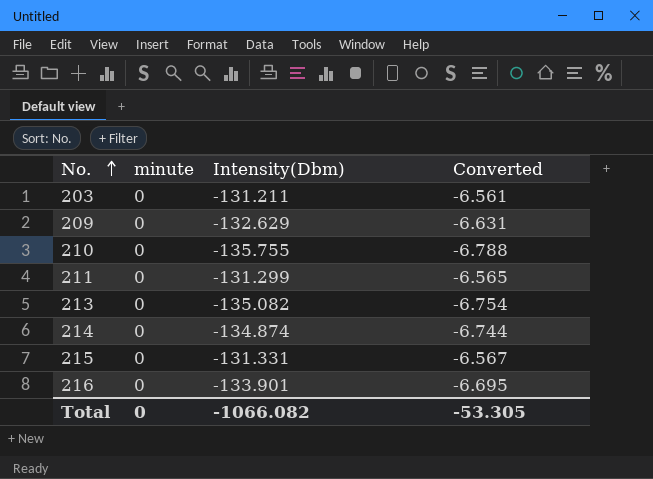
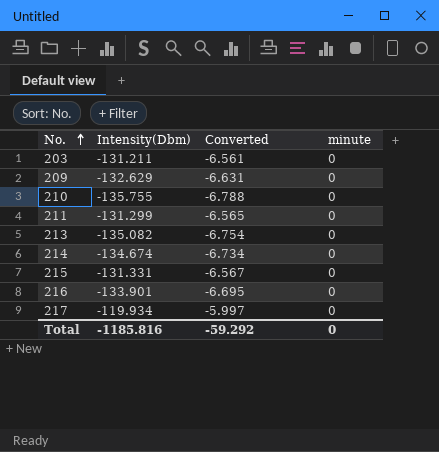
column minute | position: 2 -> 4
214 | Intensity(Dbm): -134.874 -> -134.674
214 | Converted: -6.744 -> -6.734
row 217: none -> -119.934 | -5.997 | 0
Total | Intensity(Dbm): -1066.082 -> -1185.816
Total | Converted: -53.305 -> -59.292

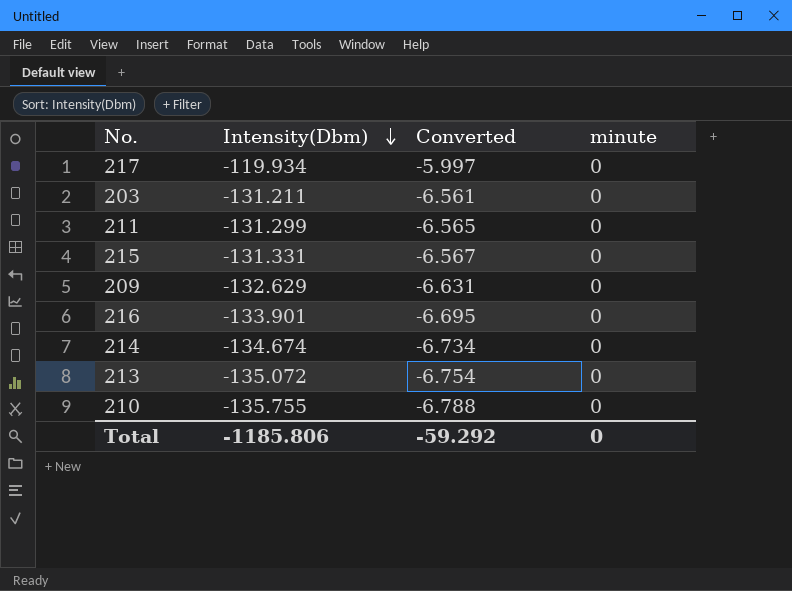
row order: No. ascending -> Intensity(Dbm) descending
213 | Intensity(Dbm): -135.082 -> -135.072
Total | Intensity(Dbm): -1185.816 -> -1185.806

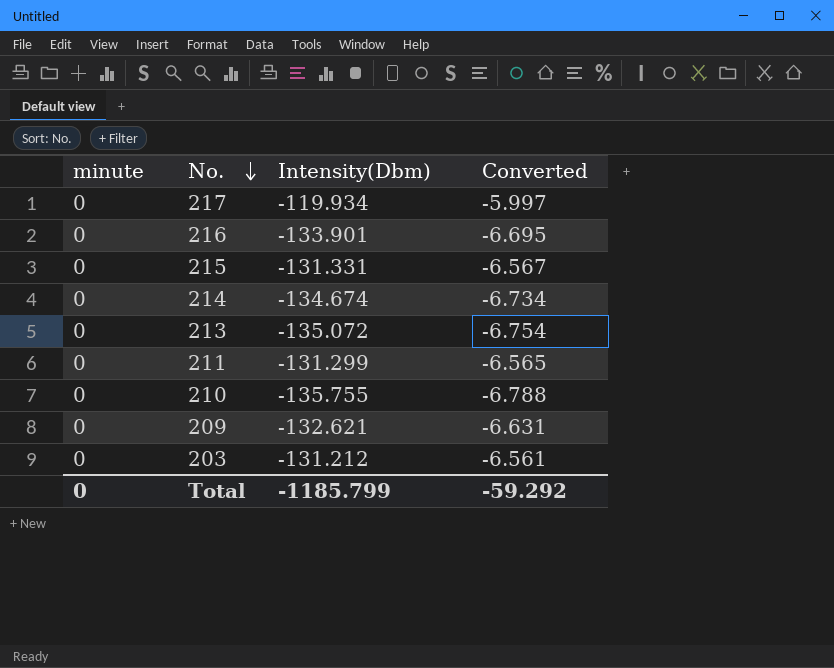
row order: Intensity(Dbm) descending -> No. descending
column minute | position: 4 -> 1
209 | Intensity(Dbm): -132.629 -> -132.621
203 | Intensity(Dbm): -131.211 -> -131.212
Total | Intensity(Dbm): -1185.806 -> -1185.799

